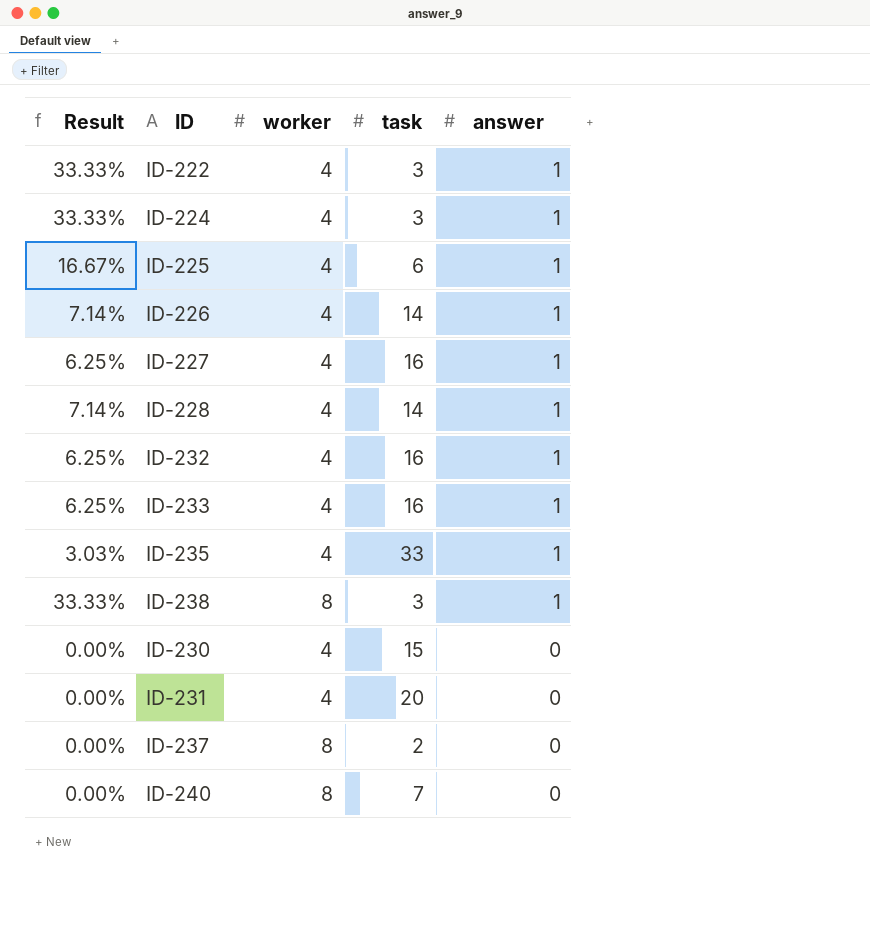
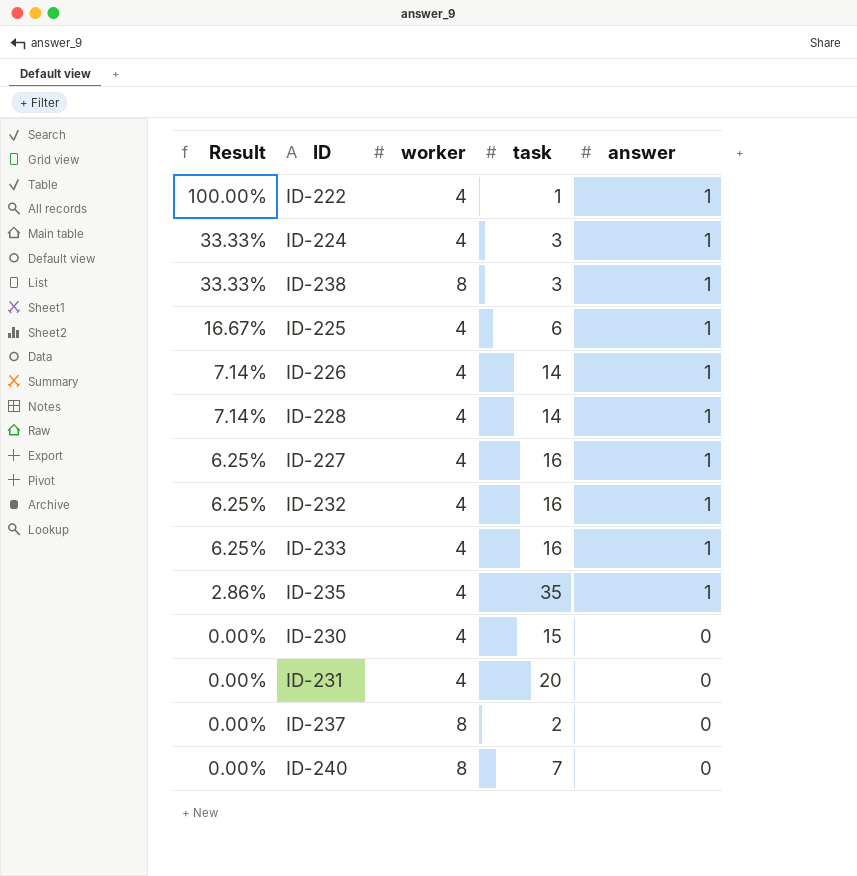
row order: answer descending -> Result descending
ID-222 | Result: 33.33% -> 100.00%
ID-222 | task: 3 -> 1
ID-235 | Result: 3.03% -> 2.86%
ID-235 | task: 33 -> 35

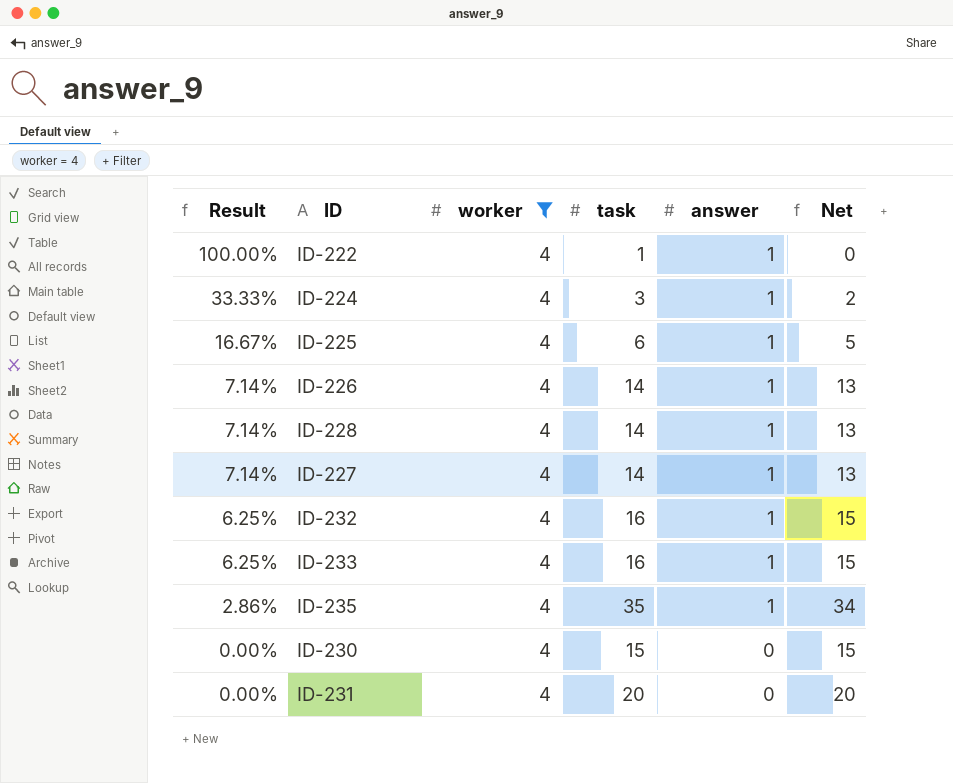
filter: none -> worker = 4
column Net | formula: none -> [task] - [answer]
ID-227 | Result: 6.25% -> 7.14%
ID-227 | task: 16 -> 14

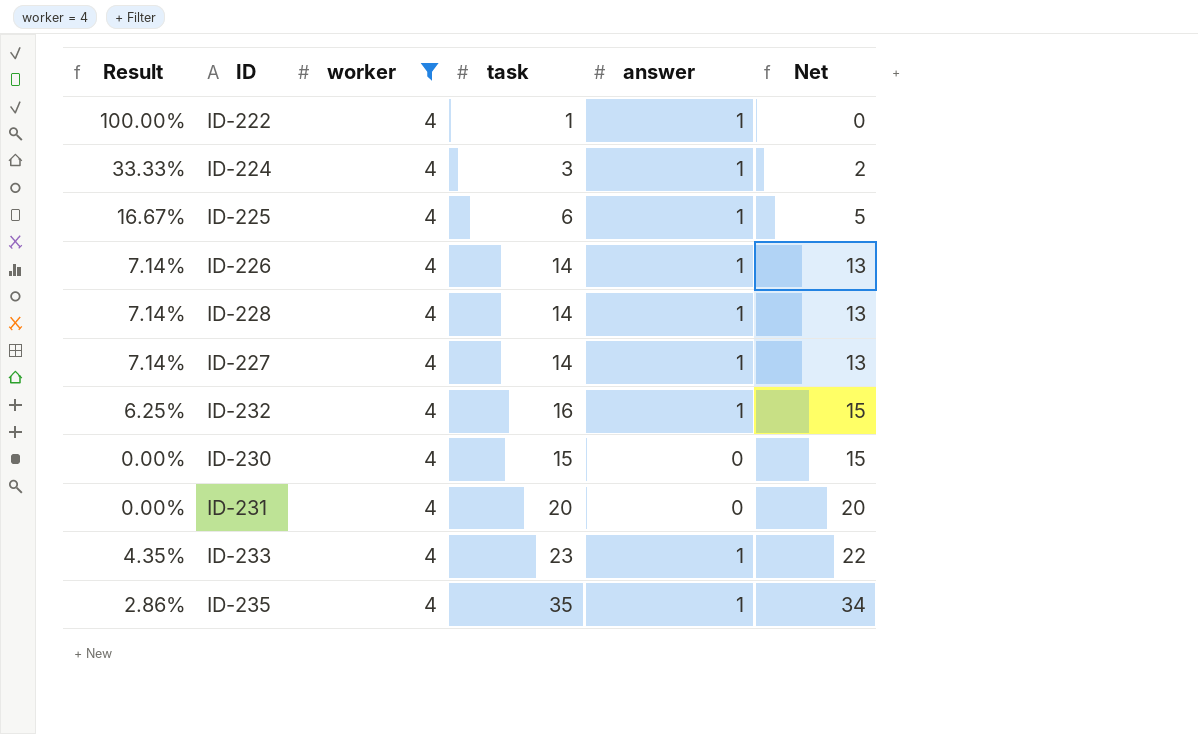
row order: Result descending -> Net ascending
ID-233 | Result: 6.25% -> 4.35%
ID-233 | task: 16 -> 23
ID-233 | Net: 15 -> 22

